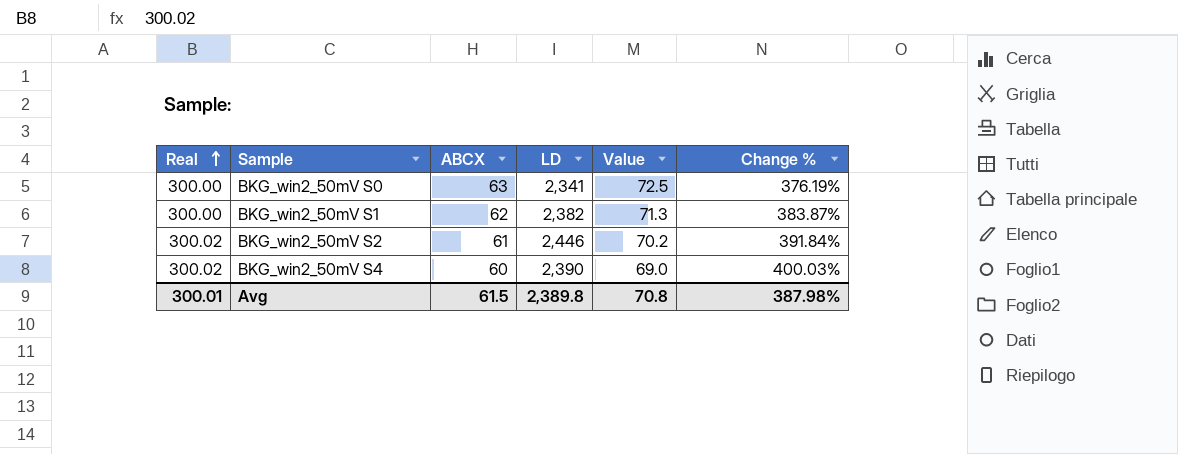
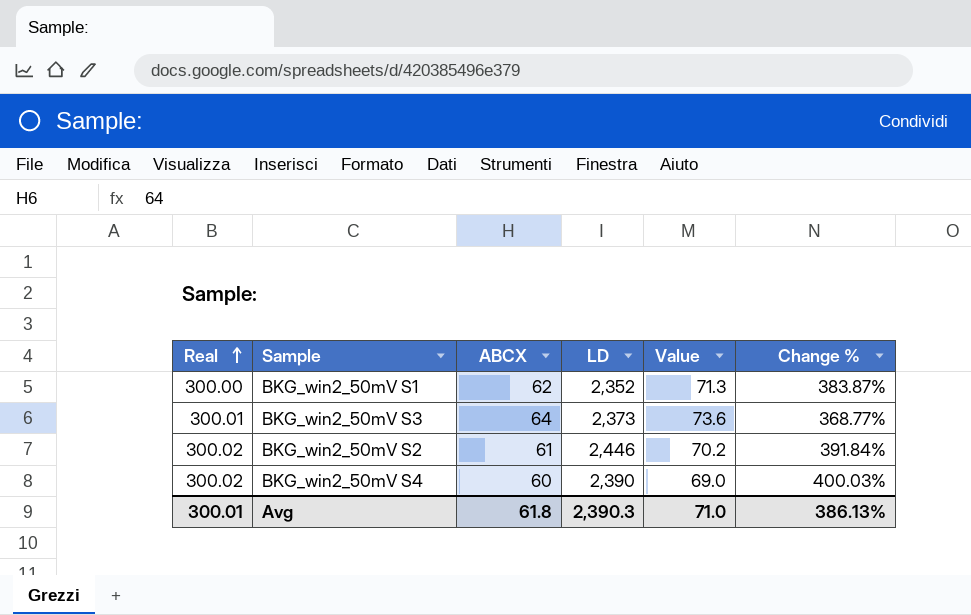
row BKG_win2_50mV S0: 300.00 | 63 | 2,341 | 72.5 | 376.19% -> none
BKG_win2_50mV S1 | LD: 2,382 -> 2,352
row BKG_win2_50mV S3: none -> 300.01 | 64 | 2,373 | 73.6 | 368.77%
Avg | ABCX: 61.5 -> 61.8
Avg | LD: 2,389.8 -> 2,390.3
Avg | Value: 70.8 -> 71.0
Avg | Change %: 387.98% -> 386.13%

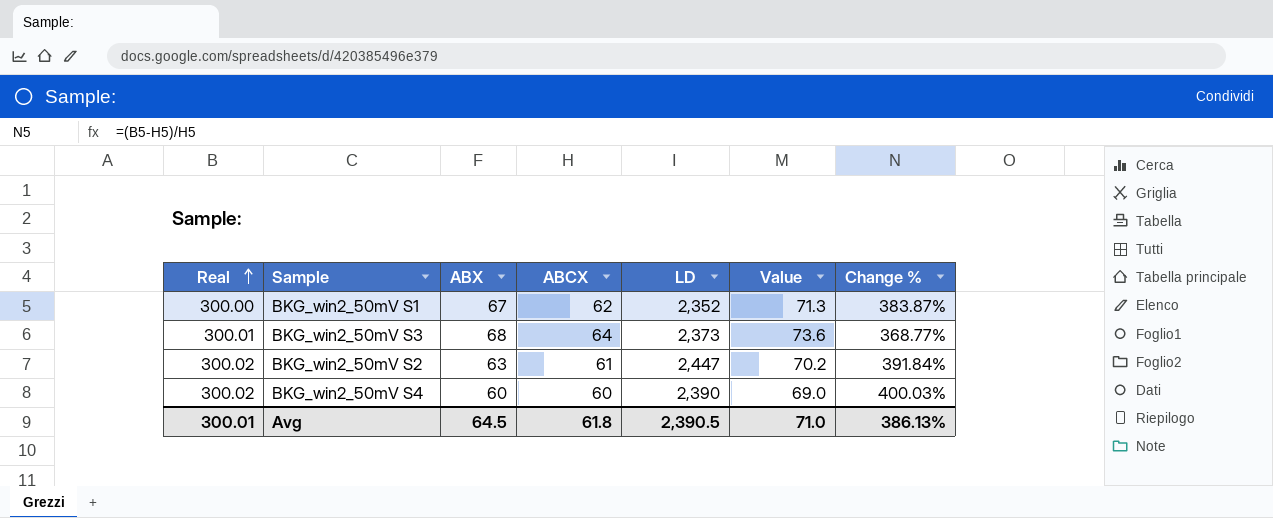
column ABX | position: none -> 3
BKG_win2_50mV S2 | LD: 2,446 -> 2,447
Avg | LD: 2,390.3 -> 2,390.5

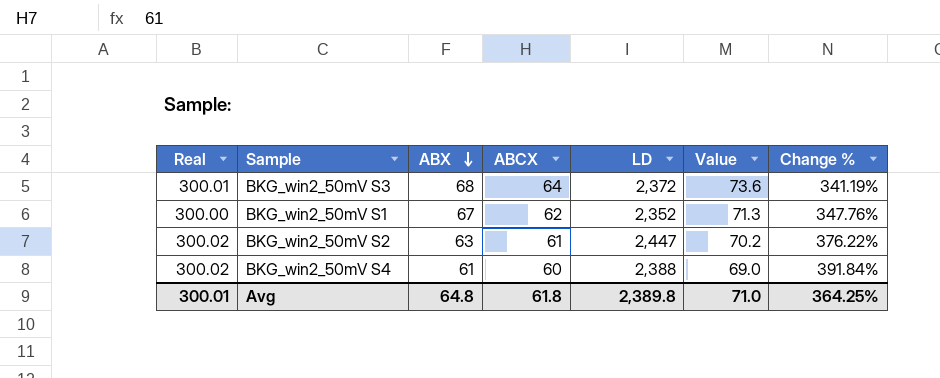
row order: Real ascending -> ABX descending
column Change % | formula: ([Real] - [ABCX]) / [ABCX] -> ([Real] - [ABX]) / [ABX]
BKG_win2_50mV S3 | LD: 2,373 -> 2,372
BKG_win2_50mV S4 | ABX: 60 -> 61
BKG_win2_50mV S4 | LD: 2,390 -> 2,388
Avg | ABX: 64.5 -> 64.8
Avg | LD: 2,390.5 -> 2,389.8
Avg | Change %: 386.13% -> 364.25%

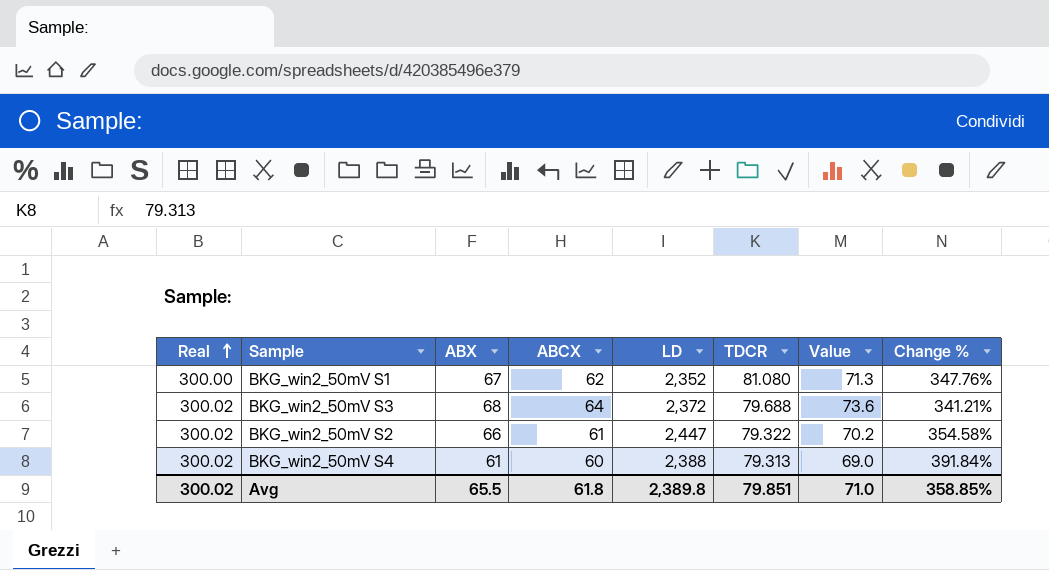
row order: ABX descending -> Real ascending
column TDCR | position: none -> 6
BKG_win2_50mV S3 | Real: 300.01 -> 300.02
BKG_win2_50mV S3 | Change %: 341.19% -> 341.21%
BKG_win2_50mV S2 | ABX: 63 -> 66
BKG_win2_50mV S2 | Change %: 376.22% -> 354.58%
Avg | Real: 300.01 -> 300.02
Avg | ABX: 64.8 -> 65.5
Avg | Change %: 364.25% -> 358.85%

